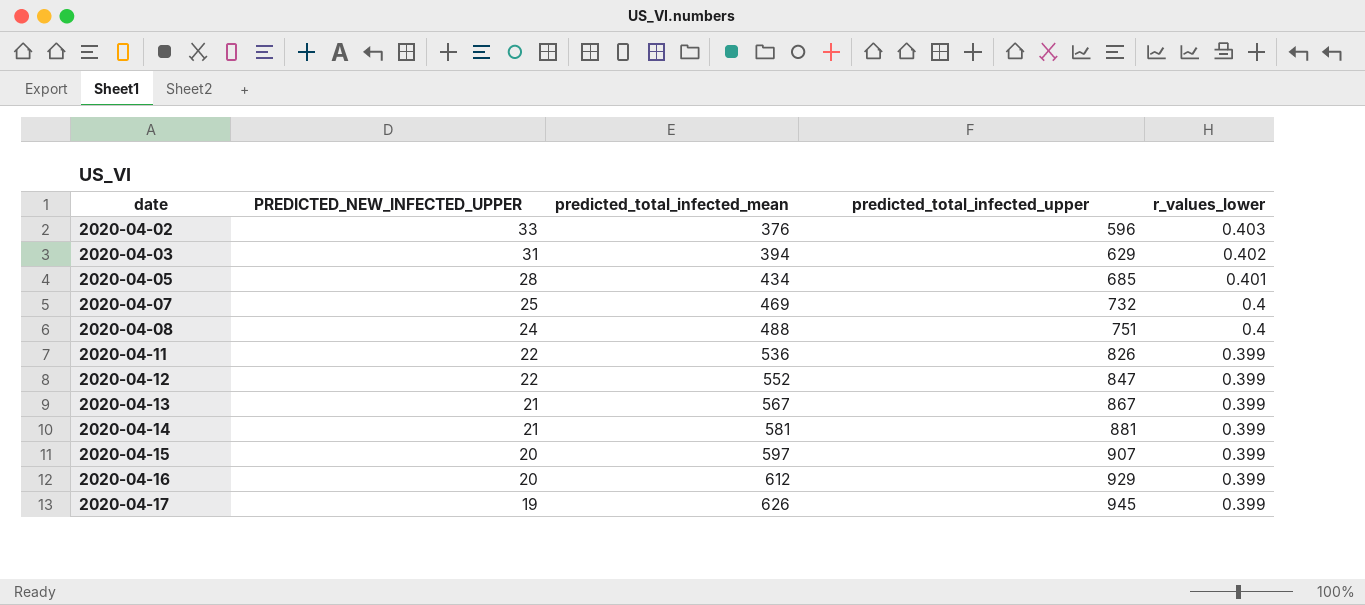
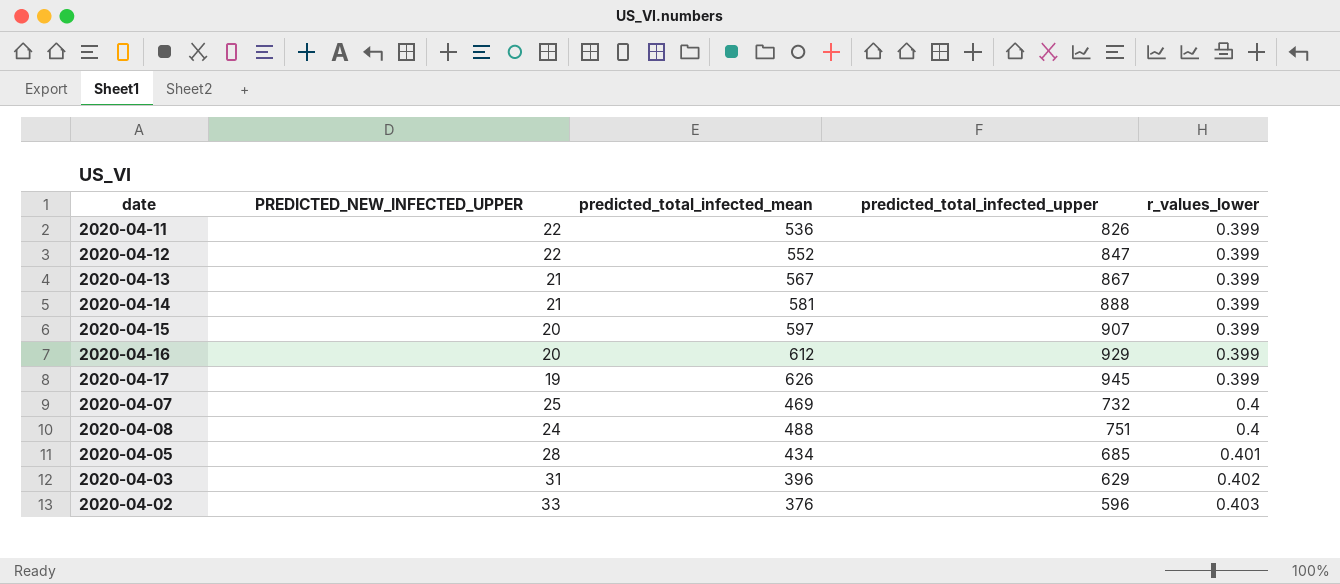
row order: date ascending -> r_values_lower ascending
2020-04-14 | predicted_total_infected_upper: 881 -> 888
2020-04-03 | predicted_total_infected_mean: 394 -> 396

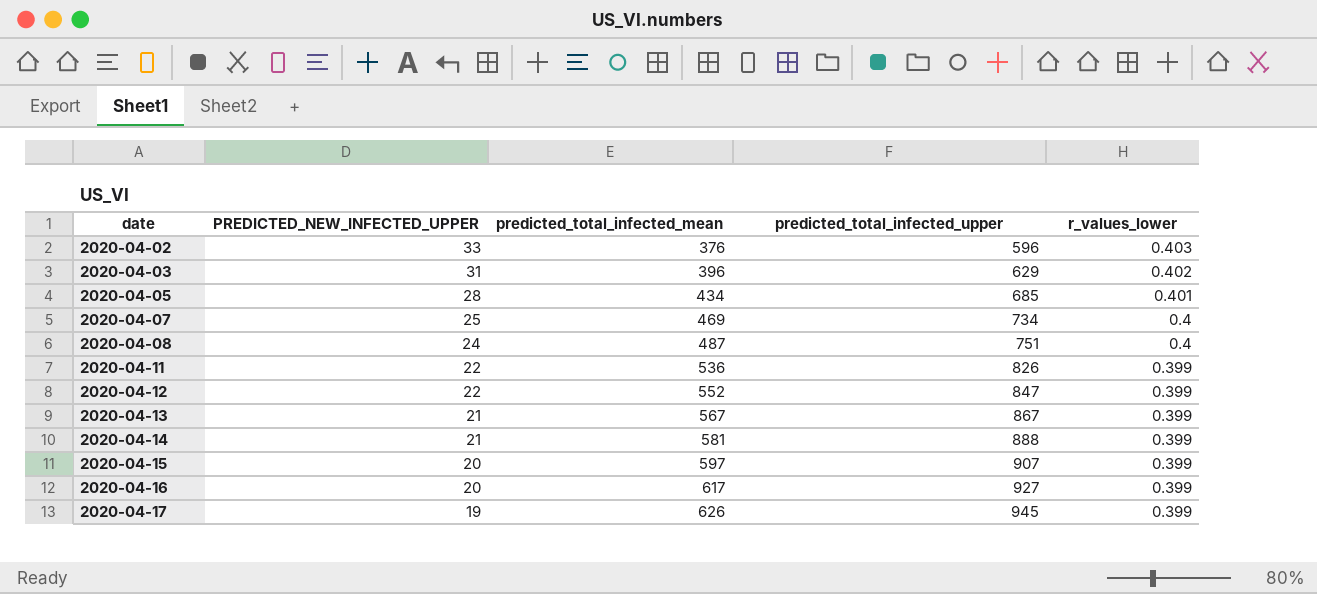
row order: r_values_lower ascending -> date ascending
2020-04-07 | predicted_total_infected_upper: 732 -> 734
2020-04-08 | predicted_total_infected_mean: 488 -> 487
2020-04-16 | predicted_total_infected_mean: 612 -> 617
2020-04-16 | predicted_total_infected_upper: 929 -> 927

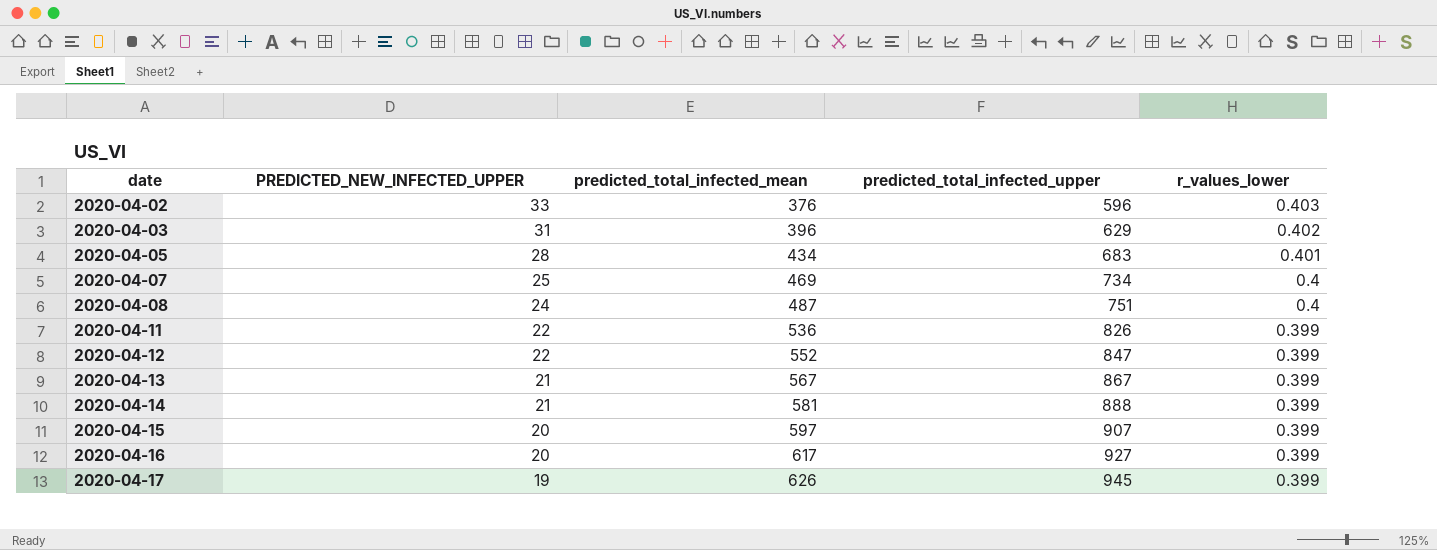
2020-04-05 | predicted_total_infected_upper: 685 -> 683

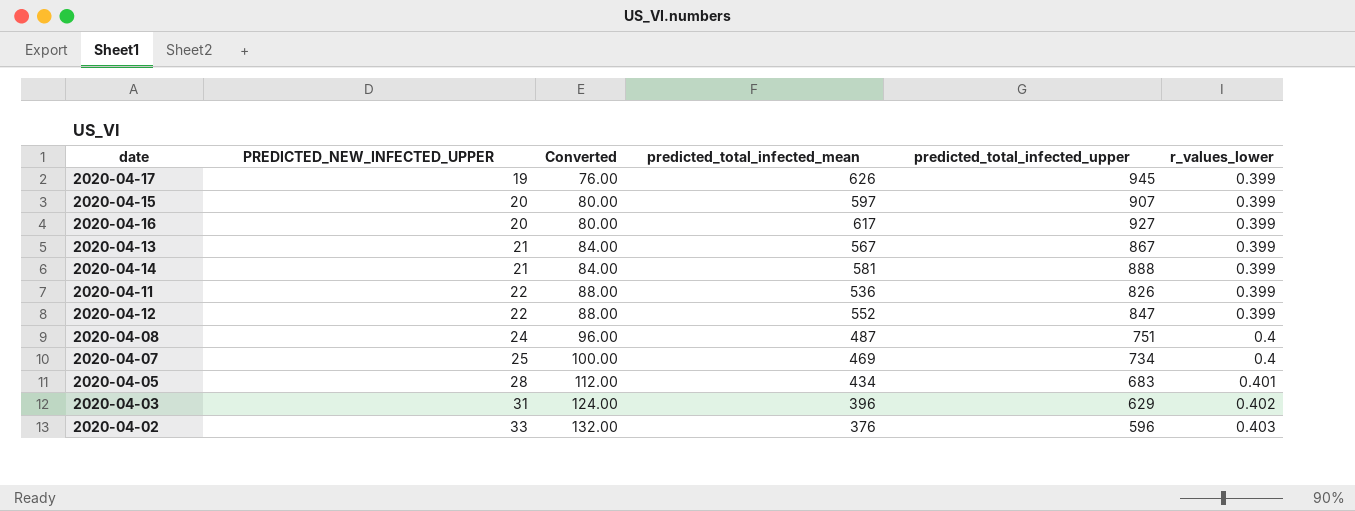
row order: date ascending -> PREDICTED_NEW_INFECTED_UPPER ascending
column Converted | formula: none -> [PREDICTED_NEW_INFECTED_UPPER] * 4

